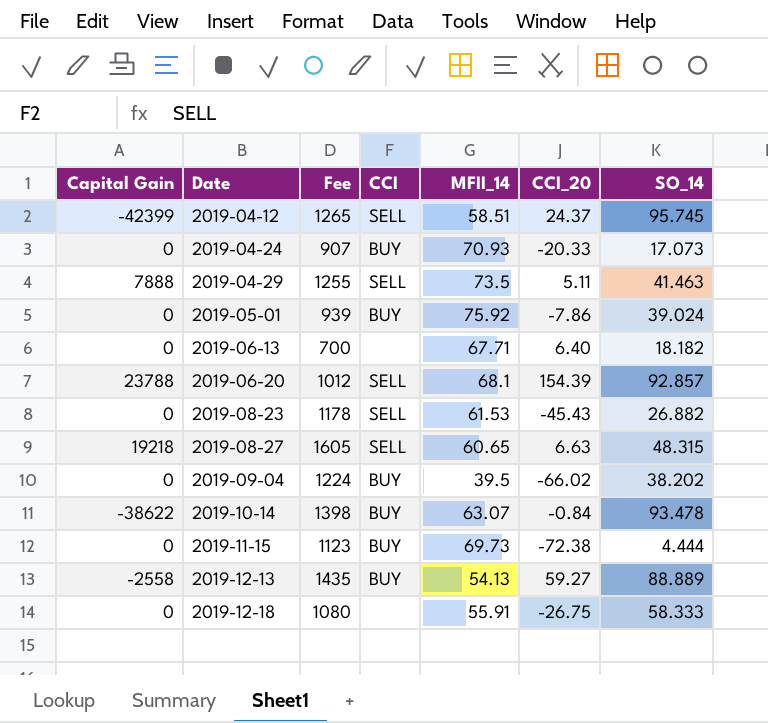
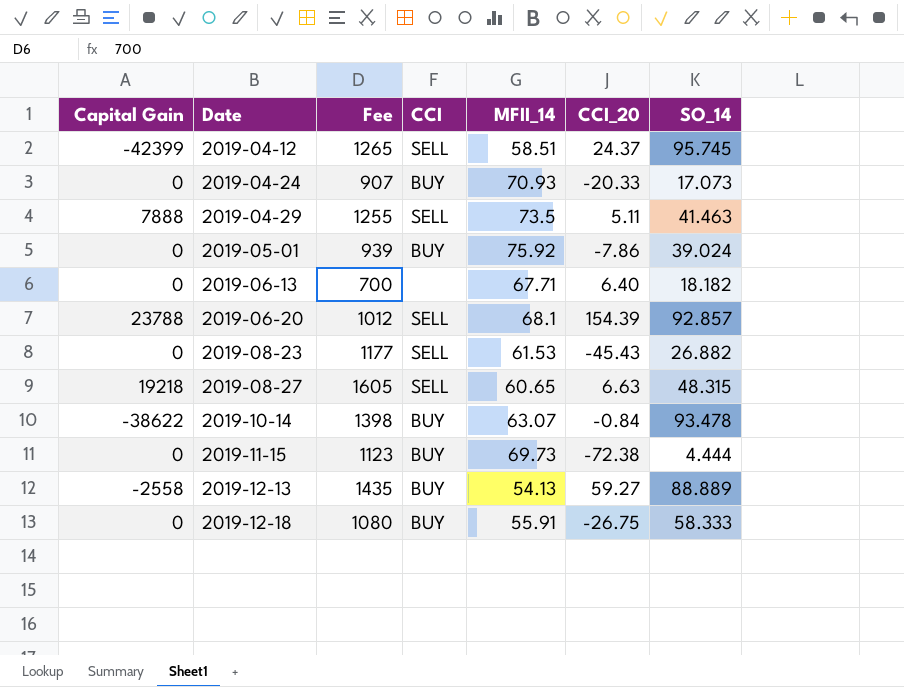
row 2019-09-04: 0 | 1224 | BUY | 39.5 | -66.02 | 38.202 -> none
2019-08-23 | Fee: 1178 -> 1177
2019-12-18 | CCI: none -> BUY

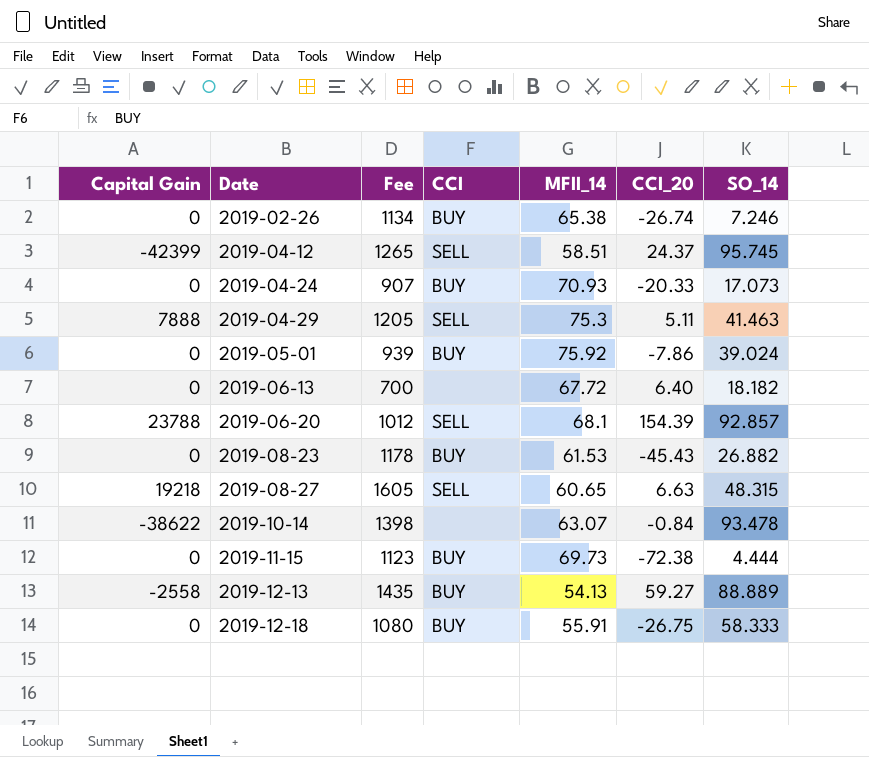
row 2019-02-26: none -> 0 | 1134 | BUY | 65.38 | -26.74 | 7.246
2019-04-29 | Fee: 1255 -> 1205
2019-04-29 | MFII_14: 73.5 -> 75.3
2019-06-13 | MFII_14: 67.71 -> 67.72
2019-08-23 | Fee: 1177 -> 1178
2019-08-23 | CCI: SELL -> BUY
2019-10-14 | CCI: BUY -> none

